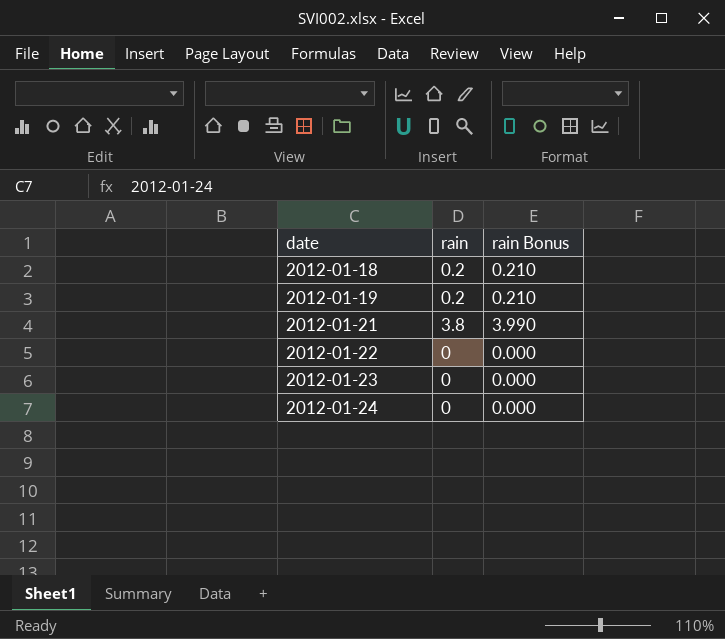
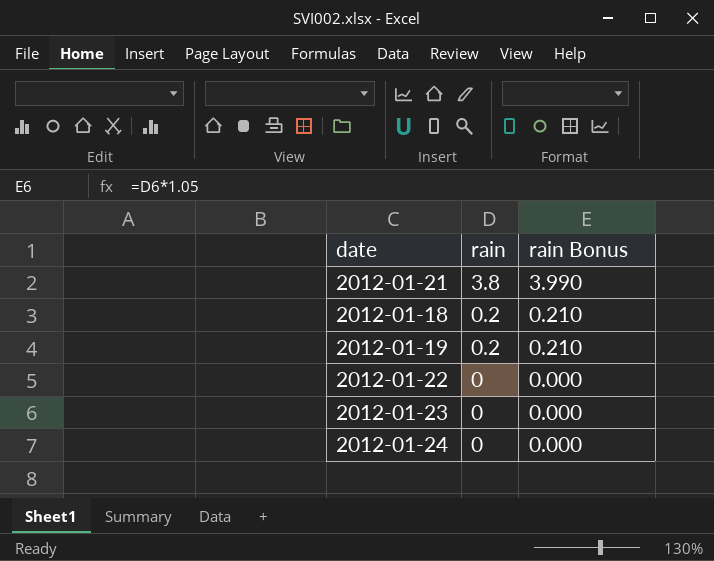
row order: date ascending -> rain descending

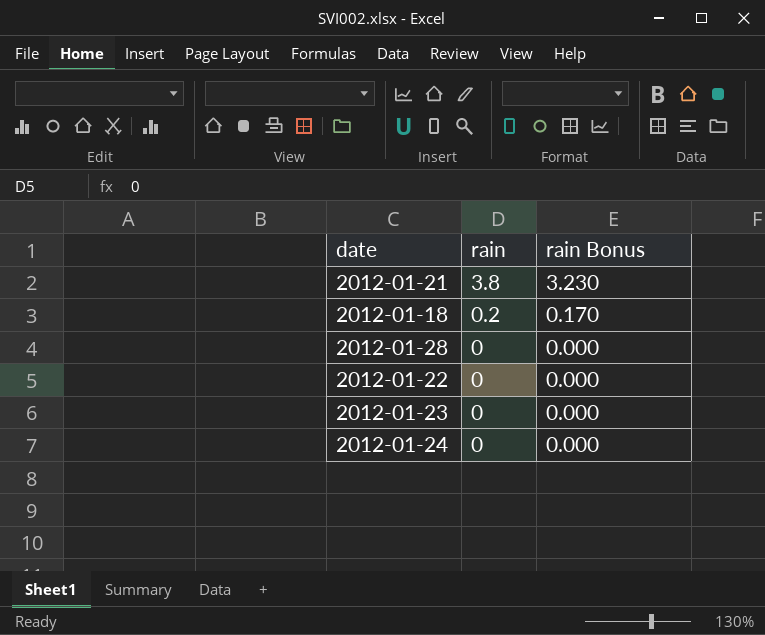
column rain Bonus | formula: [rain] * 1.05 -> [rain] * 0.85
row 2012-01-19: 0.2 | 0.210 -> none
row 2012-01-28: none -> 0 | 0.000

